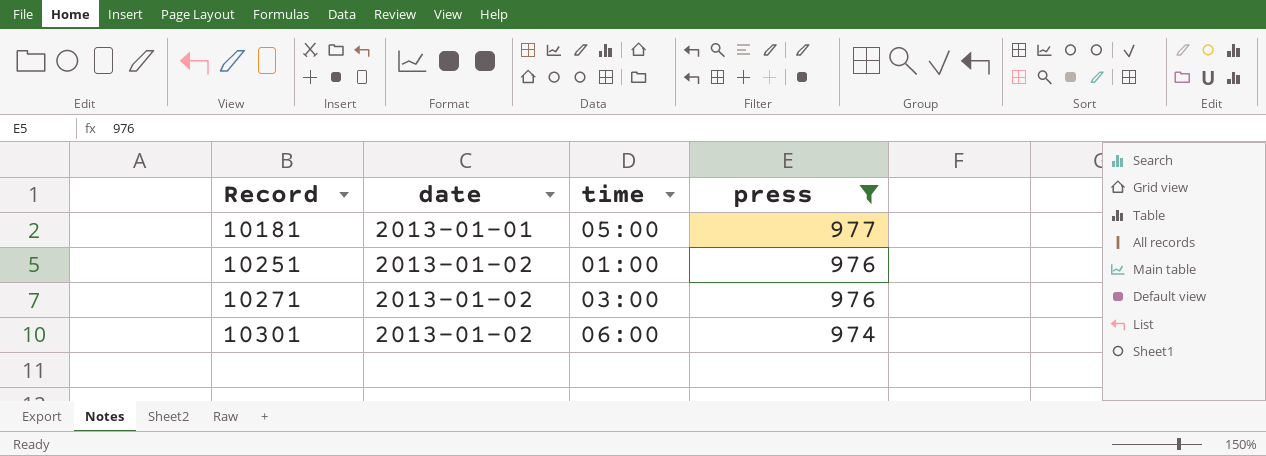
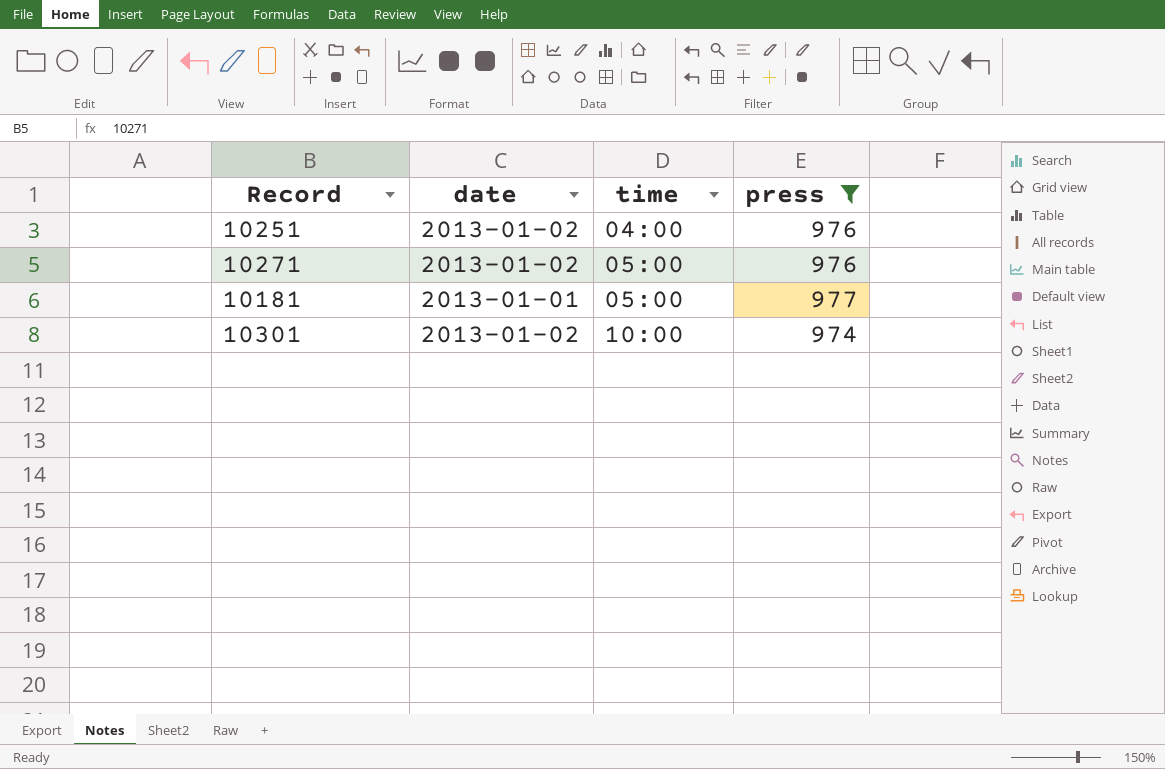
row order: Record ascending -> time ascending
10251 | time: 01:00 -> 04:00
10271 | time: 03:00 -> 05:00
10301 | time: 06:00 -> 10:00

